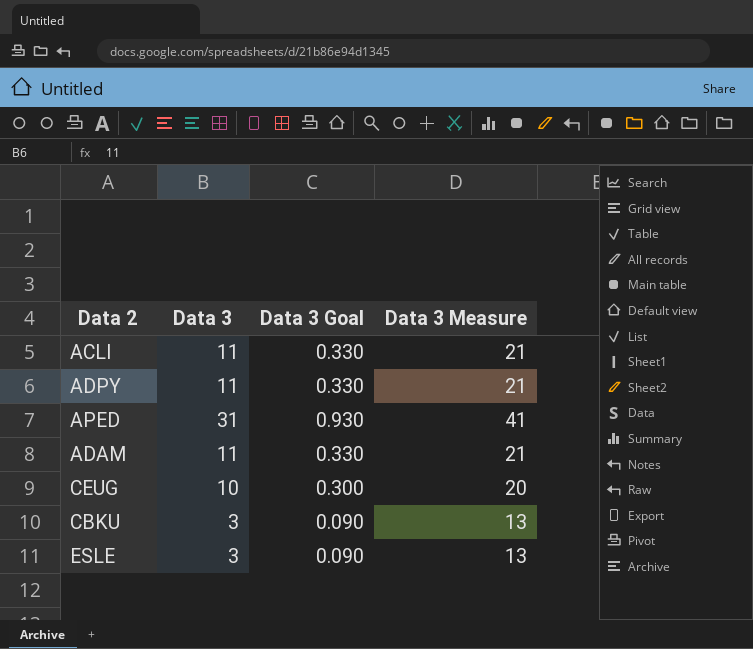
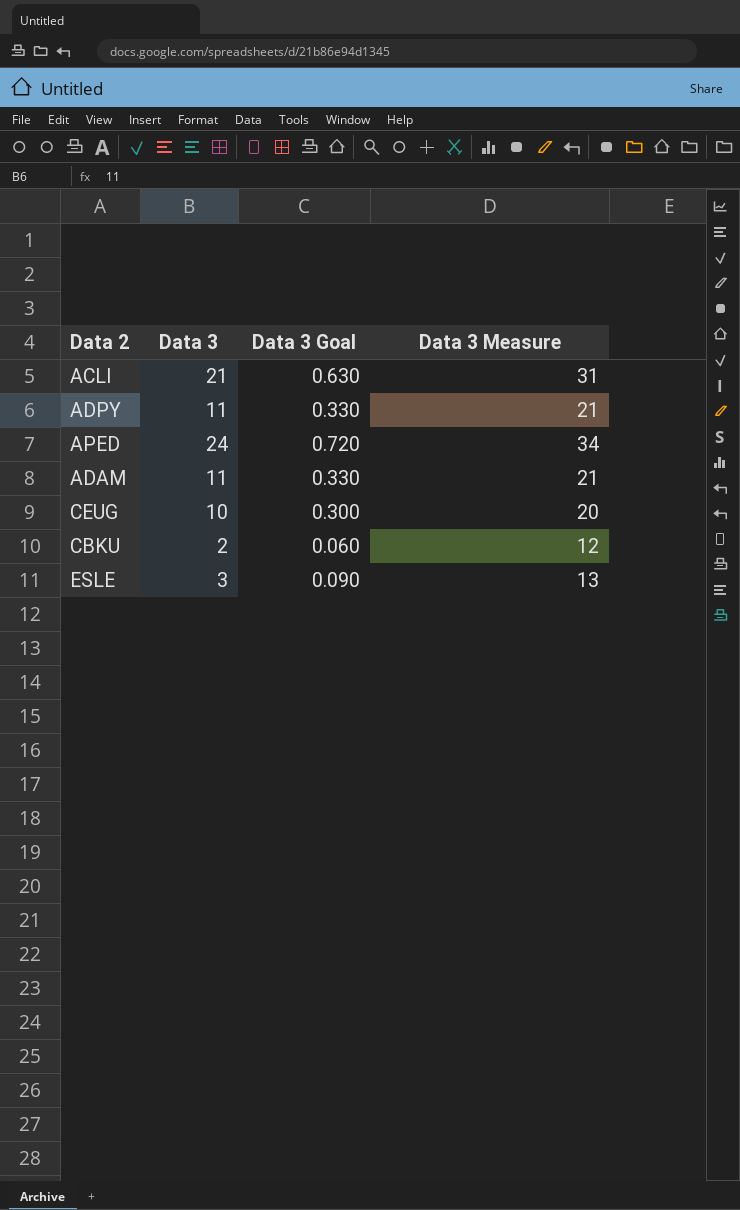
ACLI | Data 3: 11 -> 21
ACLI | Data 3 Goal: 0.330 -> 0.630
ACLI | Data 3 Measure: 21 -> 31
APED | Data 3: 31 -> 24
APED | Data 3 Goal: 0.930 -> 0.720
APED | Data 3 Measure: 41 -> 34
CBKU | Data 3: 3 -> 2
CBKU | Data 3 Goal: 0.090 -> 0.060
CBKU | Data 3 Measure: 13 -> 12

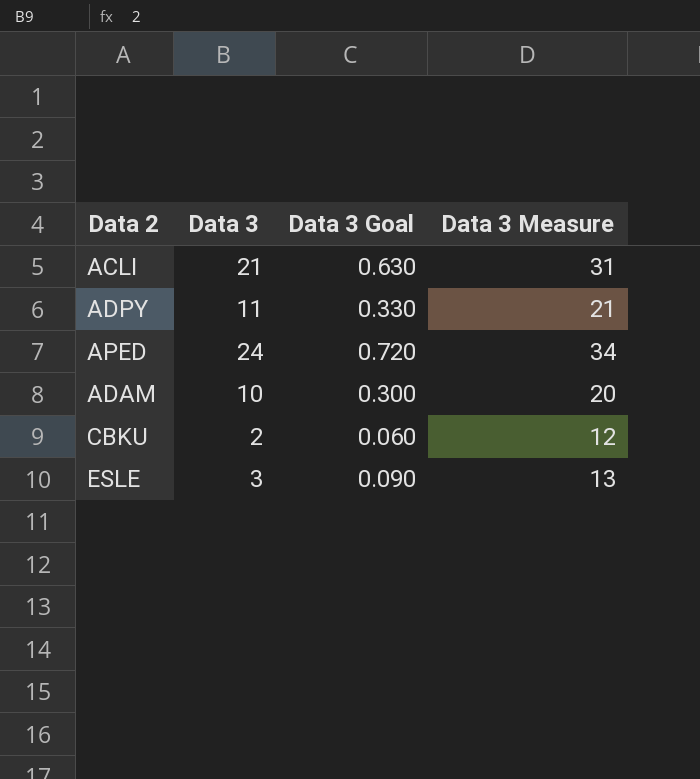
row CEUG: 10 | 0.300 | 20 -> none
ADAM | Data 3: 11 -> 10
ADAM | Data 3 Goal: 0.330 -> 0.300
ADAM | Data 3 Measure: 21 -> 20

